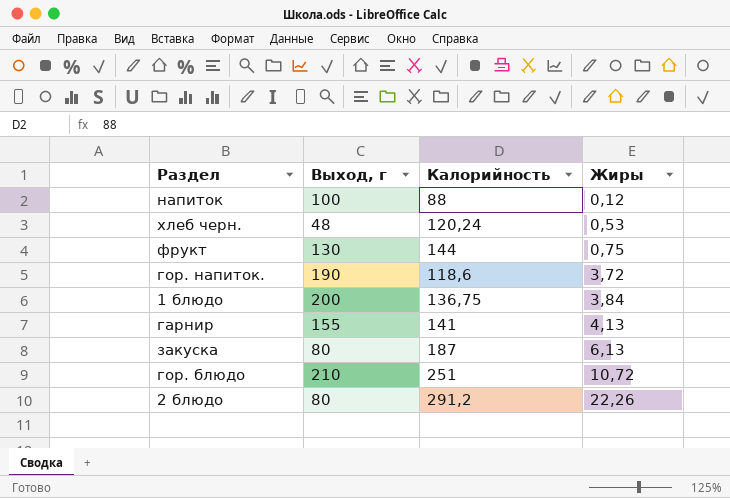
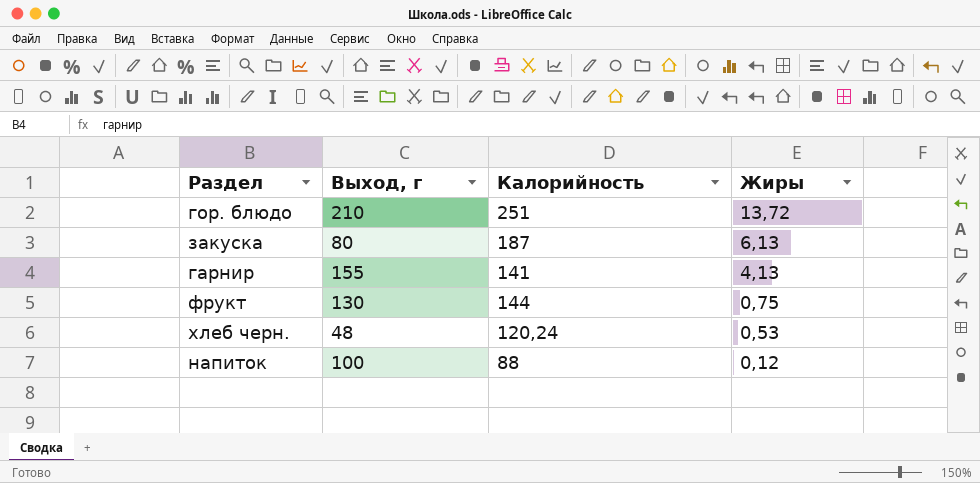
row order: Жиры ascending -> Жиры descending
row гор. напиток.: 190 | 118,6 | 3,72 -> none
row 1 блюдо: 200 | 136,75 | 3,84 -> none
row 2 блюдо: 80 | 291,2 | 22,26 -> none
гор. блюдо | Жиры: 10,72 -> 13,72

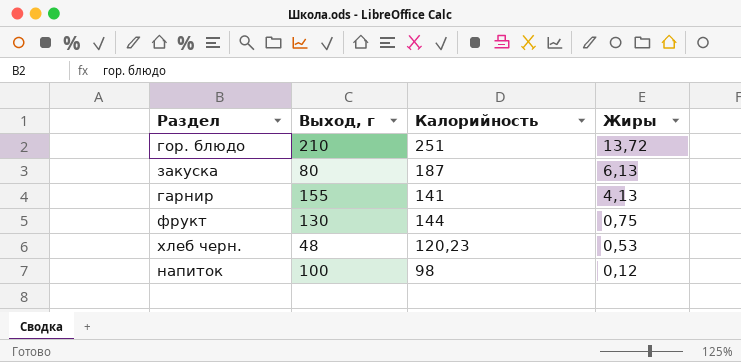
хлеб черн. | Калорийность: 120,24 -> 120,23
напиток | Калорийность: 88 -> 98

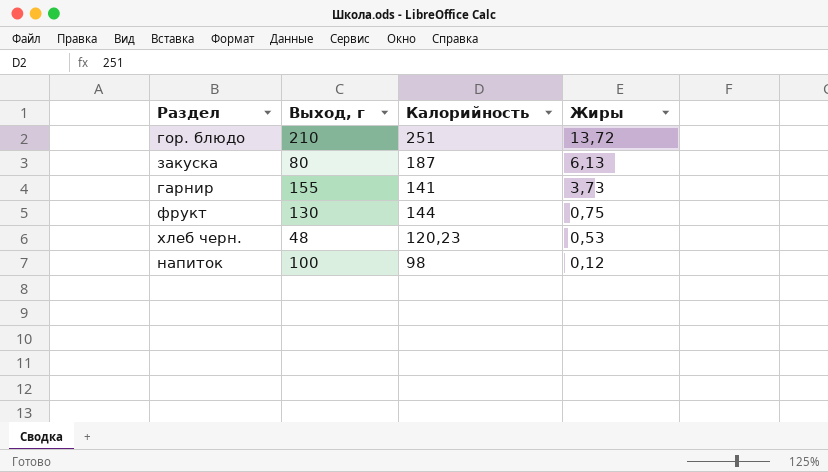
гарнир | Жиры: 4,13 -> 3,73

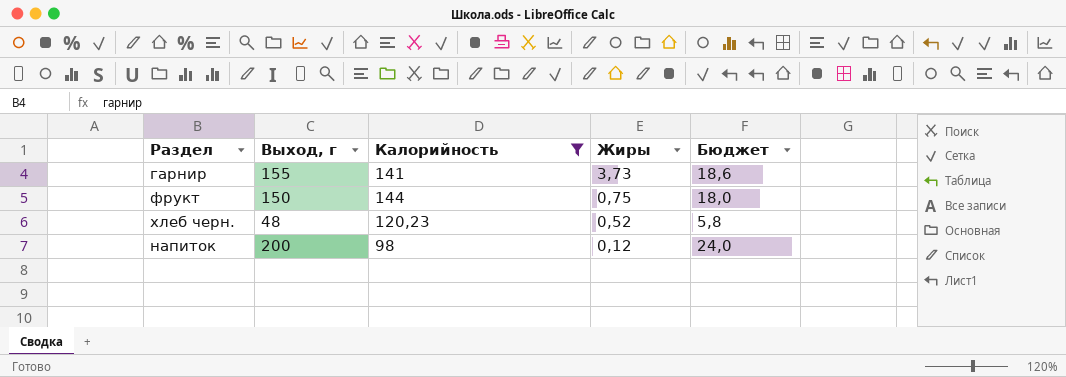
filter: none -> Калорийность <= 144
column Бюджет | formula: none -> [Выход, г] * 0,12
фрукт | Выход, г: 130 -> 150
хлеб черн. | Жиры: 0,53 -> 0,52
напиток | Выход, г: 100 -> 200

